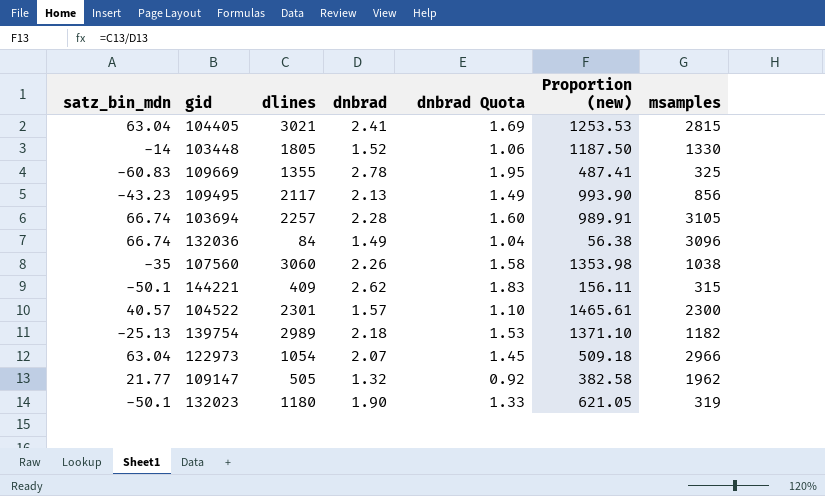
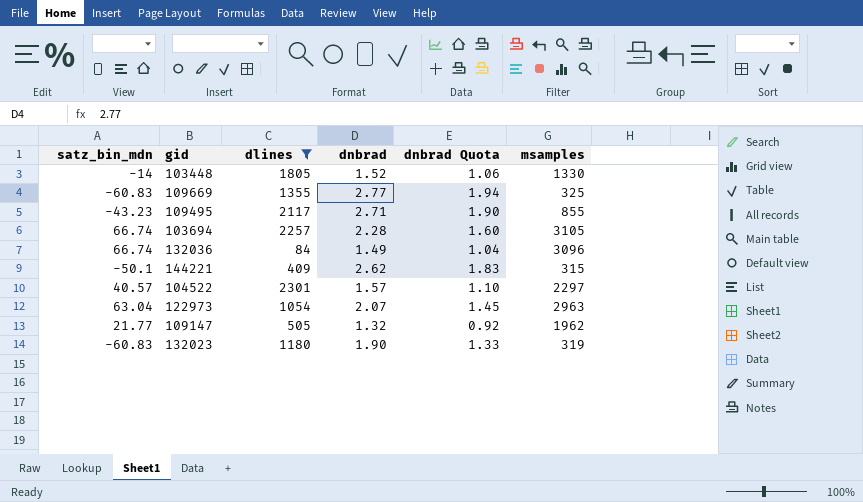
filter: none -> dlines <= 2301
column Proportion (new) | formula: [dlines] / [dnbrad] -> none
109669 | dnbrad: 2.78 -> 2.77
109669 | dnbrad Quota: 1.95 -> 1.94
109495 | dnbrad: 2.13 -> 2.71
109495 | dnbrad Quota: 1.49 -> 1.90
109495 | msamples: 856 -> 855
104522 | msamples: 2300 -> 2297
122973 | msamples: 2966 -> 2963
132023 | satz_bin_mdn: -50.1 -> -60.83

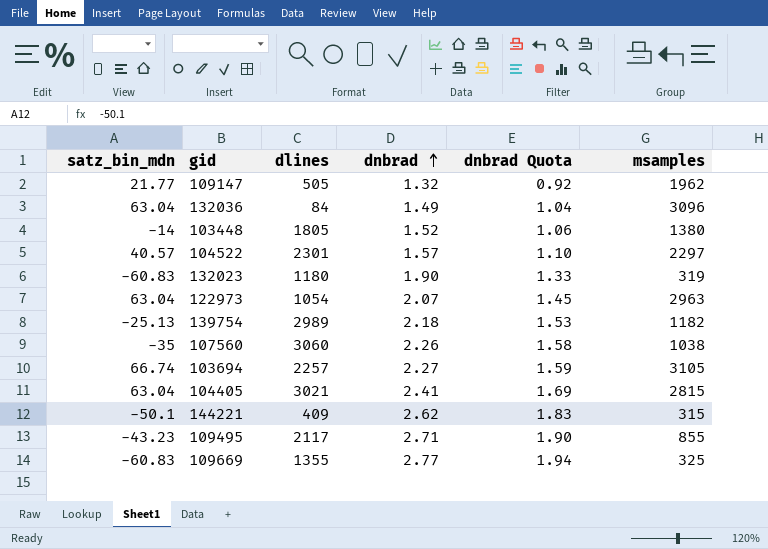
filter: dlines <= 2301 -> none
row order: none -> dnbrad ascending
132036 | satz_bin_mdn: 66.74 -> 63.04
103448 | msamples: 1330 -> 1380
103694 | dnbrad: 2.28 -> 2.27
103694 | dnbrad Quota: 1.60 -> 1.59

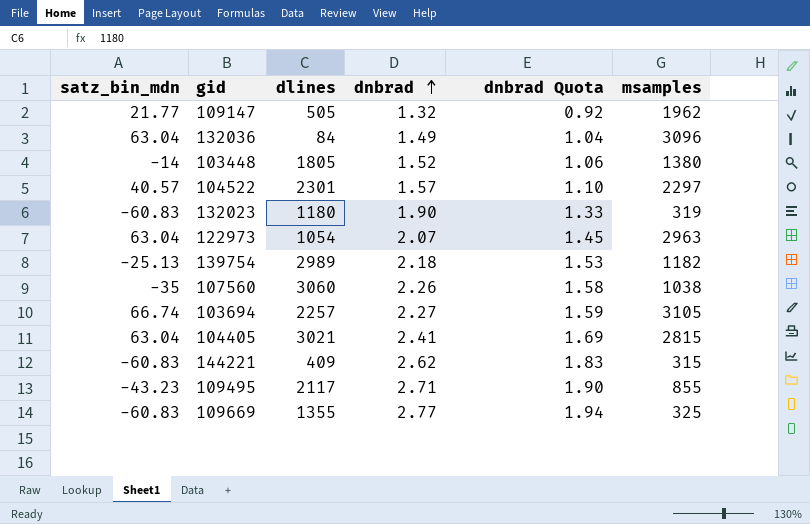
144221 | satz_bin_mdn: -50.1 -> -60.83

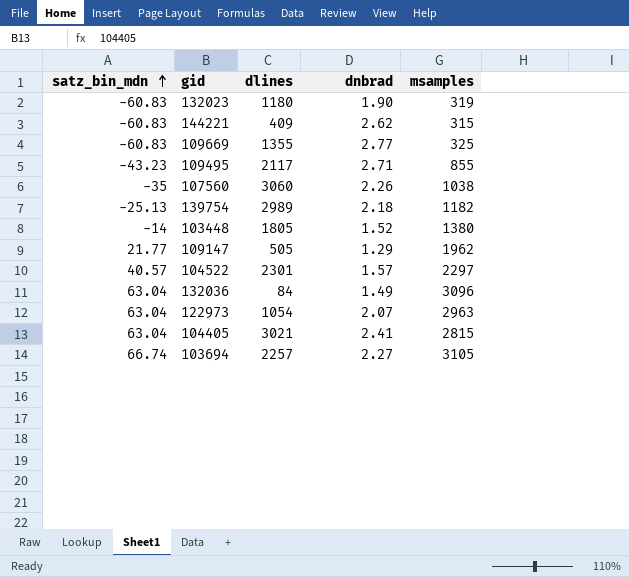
row order: dnbrad ascending -> satz_bin_mdn ascending
column dnbrad Quota | formula: [dnbrad] * 0.7 -> none
109147 | dnbrad: 1.32 -> 1.29

